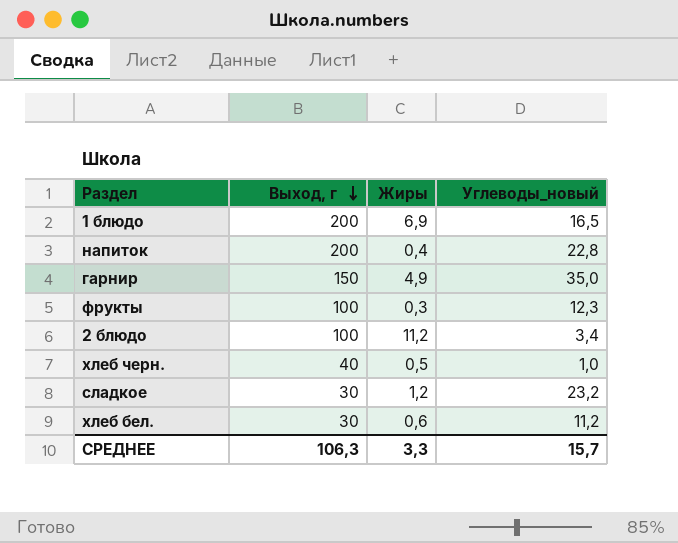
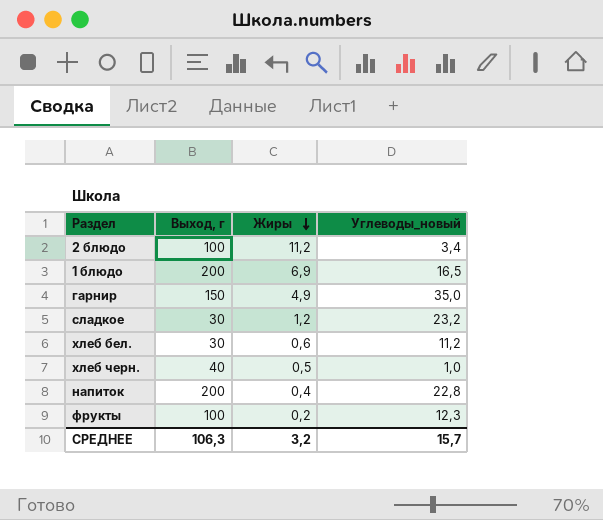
row order: Выход, г descending -> Жиры descending
фрукты | Жиры: 0,3 -> 0,2
СРЕДНЕЕ | Жиры: 3,3 -> 3,2

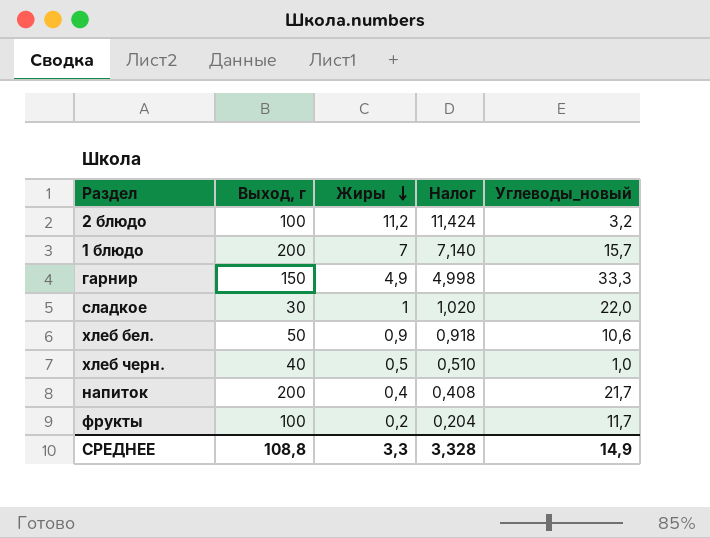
column Налог | formula: none -> [Жиры] * 1,02
2 блюдо | Углеводы_новый: 3,4 -> 3,2
1 блюдо | Жиры: 6,9 -> 7
1 блюдо | Углеводы_новый: 16,5 -> 15,7
гарнир | Углеводы_новый: 35,0 -> 33,3
сладкое | Жиры: 1,2 -> 1
сладкое | Углеводы_новый: 23,2 -> 22,0
хлеб бел. | Выход, г: 30 -> 50
хлеб бел. | Жиры: 0,6 -> 0,9
хлеб бел. | Углеводы_новый: 11,2 -> 10,6
напиток | Углеводы_новый: 22,8 -> 21,7
фрукты | Углеводы_новый: 12,3 -> 11,7
СРЕДНЕЕ | Выход, г: 106,3 -> 108,8
СРЕДНЕЕ | Жиры: 3,2 -> 3,3
СРЕДНЕЕ | Углеводы_новый: 15,7 -> 14,9

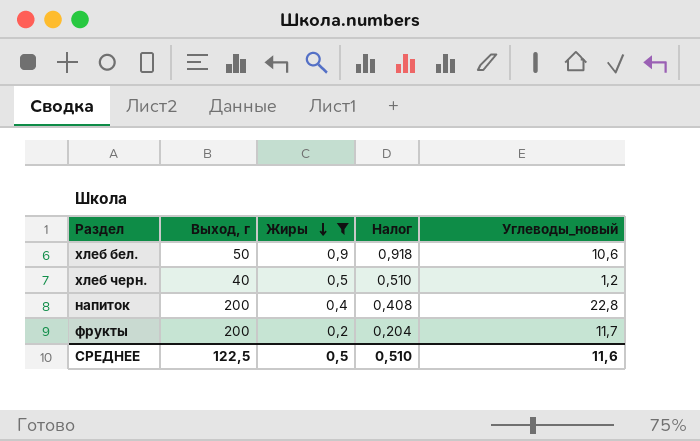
filter: none -> Жиры <= 0,9
хлеб черн. | Углеводы_новый: 1,0 -> 1,2
напиток | Углеводы_новый: 21,7 -> 22,8
фрукты | Выход, г: 100 -> 200
СРЕДНЕЕ | Выход, г: 108,8 -> 122,5
СРЕДНЕЕ | Жиры: 3,3 -> 0,5
СРЕДНЕЕ | Налог: 3,328 -> 0,510
СРЕДНЕЕ | Углеводы_новый: 14,9 -> 11,6

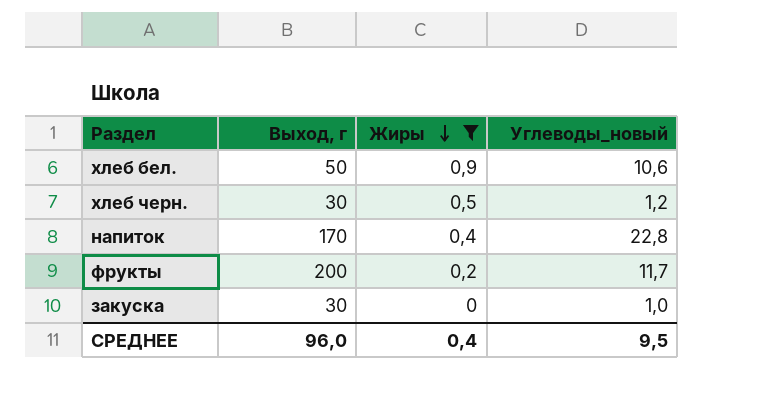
column Налог | formula: [Жиры] * 1,02 -> none
хлеб черн. | Выход, г: 40 -> 30
напиток | Выход, г: 200 -> 170
row закуска: none -> 30 | 0 | 1,0
СРЕДНЕЕ | Выход, г: 122,5 -> 96,0
СРЕДНЕЕ | Жиры: 0,5 -> 0,4
СРЕДНЕЕ | Углеводы_новый: 11,6 -> 9,5

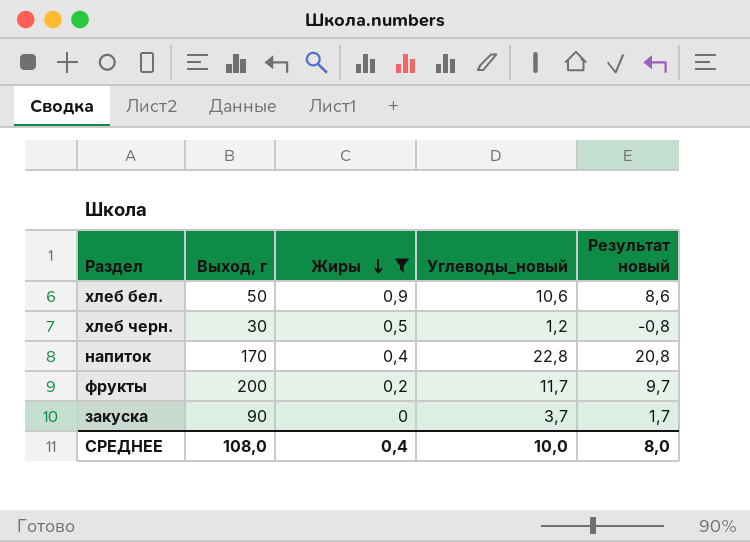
column Результат новый | formula: none -> [Углеводы_новый] - 2
закуска | Выход, г: 30 -> 90
закуска | Углеводы_новый: 1,0 -> 3,7
СРЕДНЕЕ | Выход, г: 96,0 -> 108,0
СРЕДНЕЕ | Углеводы_новый: 9,5 -> 10,0

